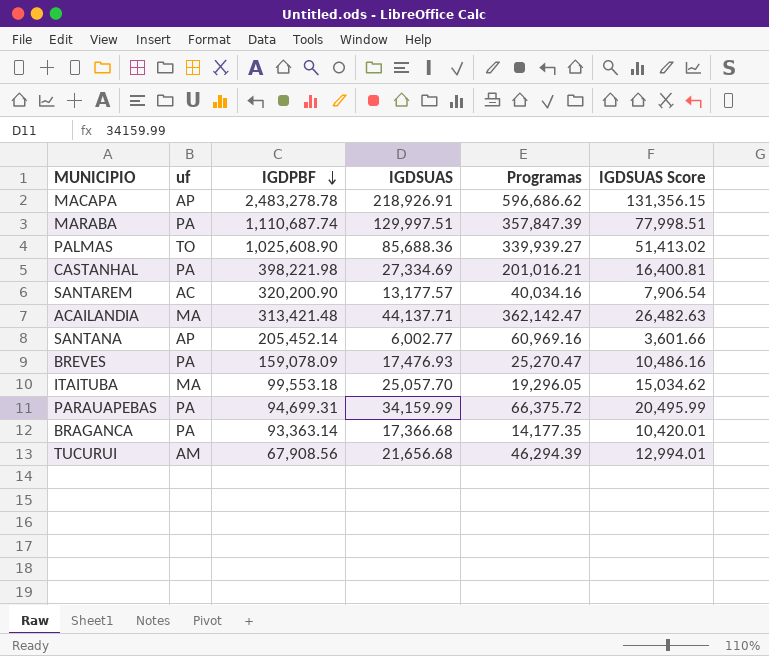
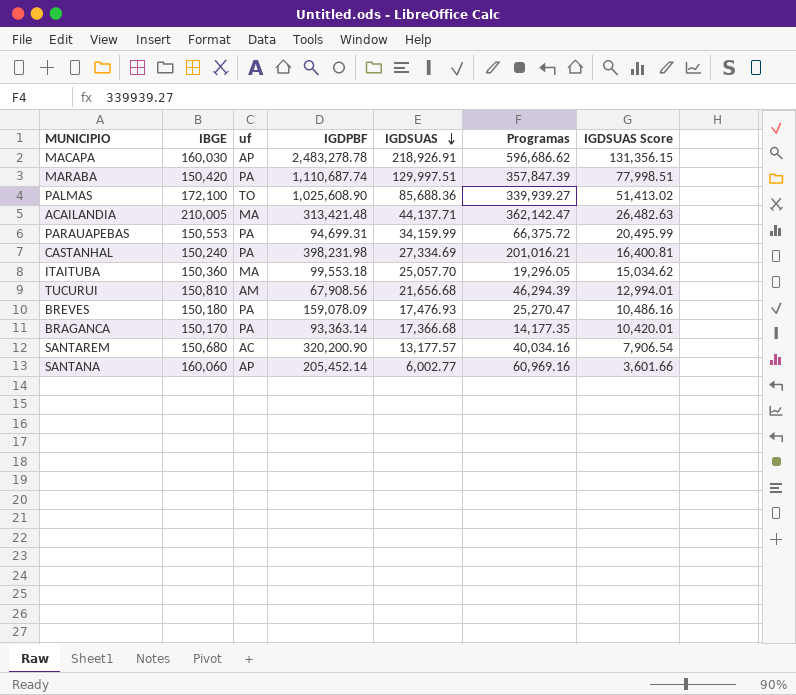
row order: IGDPBF descending -> IGDSUAS descending
column IBGE | position: none -> 2
CASTANHAL | IGDPBF: 398,221.98 -> 398,231.98

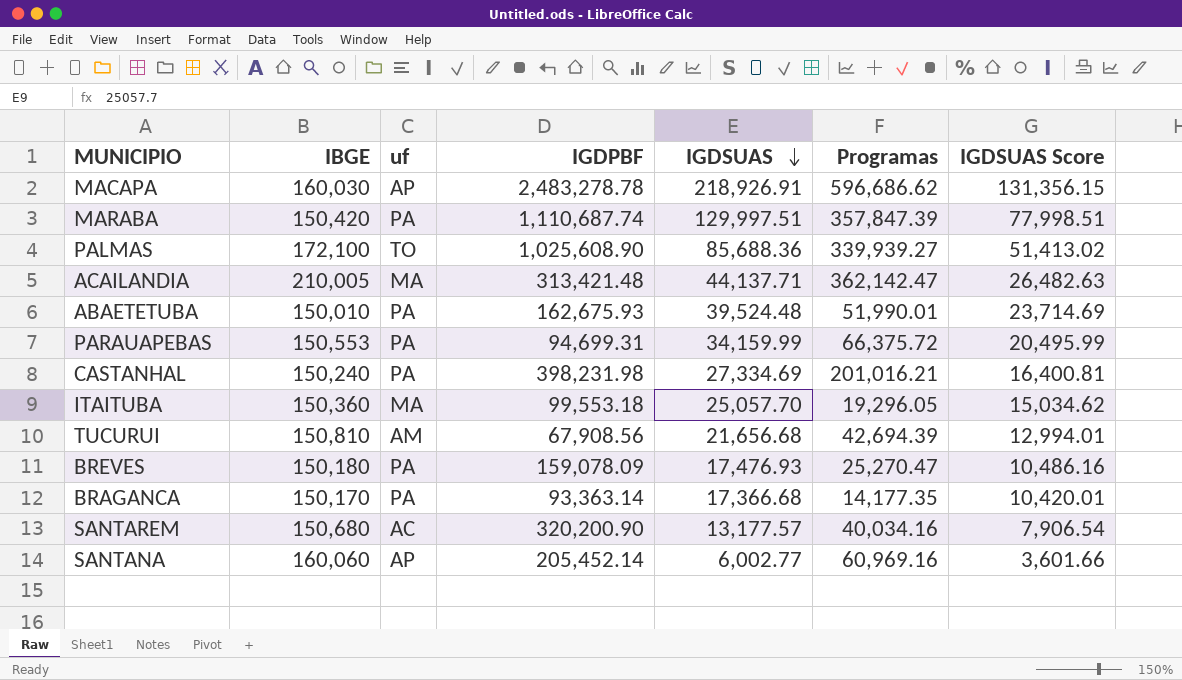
row ABAETETUBA: none -> 150,010 | PA | 162,675.93 | 39,524.48 | 51,990.01 | 23,714.69
TUCURUI | Programas: 46,294.39 -> 42,694.39

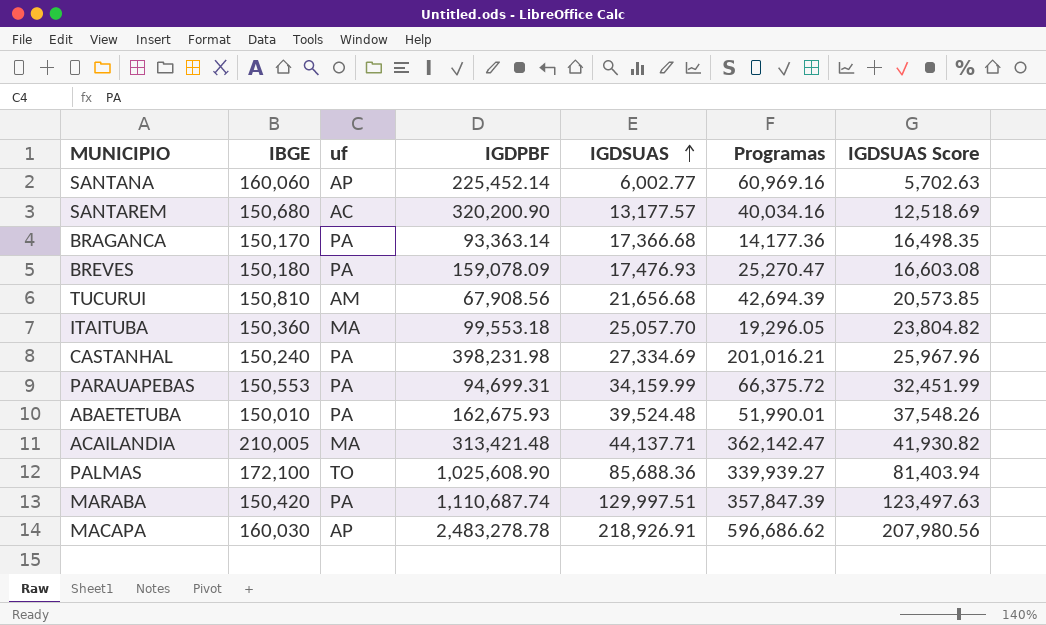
row order: IGDSUAS descending -> IGDSUAS ascending
column IGDSUAS Score | formula: [IGDSUAS] * 0.6 -> [IGDSUAS] * 0.95
SANTANA | IGDPBF: 205,452.14 -> 225,452.14
BRAGANCA | Programas: 14,177.35 -> 14,177.36

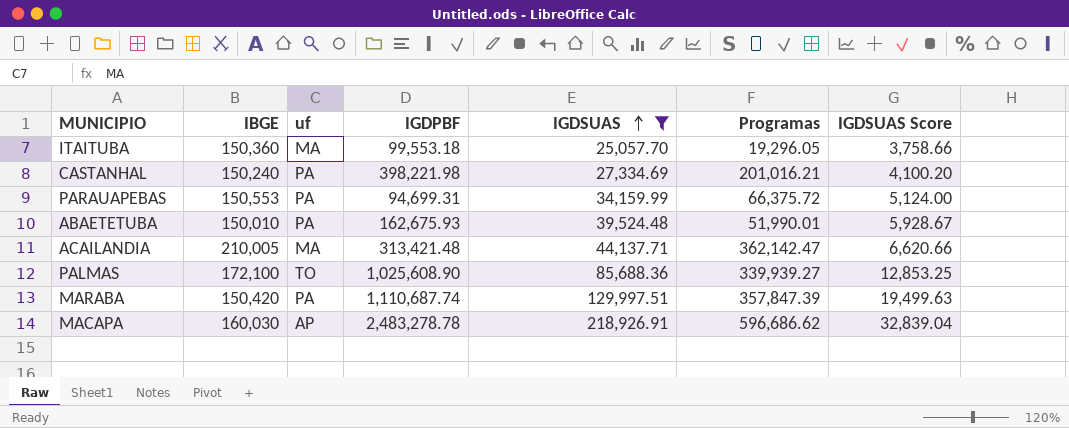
filter: none -> IGDSUAS >= 25,057.70
column IGDSUAS Score | formula: [IGDSUAS] * 0.95 -> [IGDSUAS] * 0.15
CASTANHAL | IGDPBF: 398,231.98 -> 398,221.98

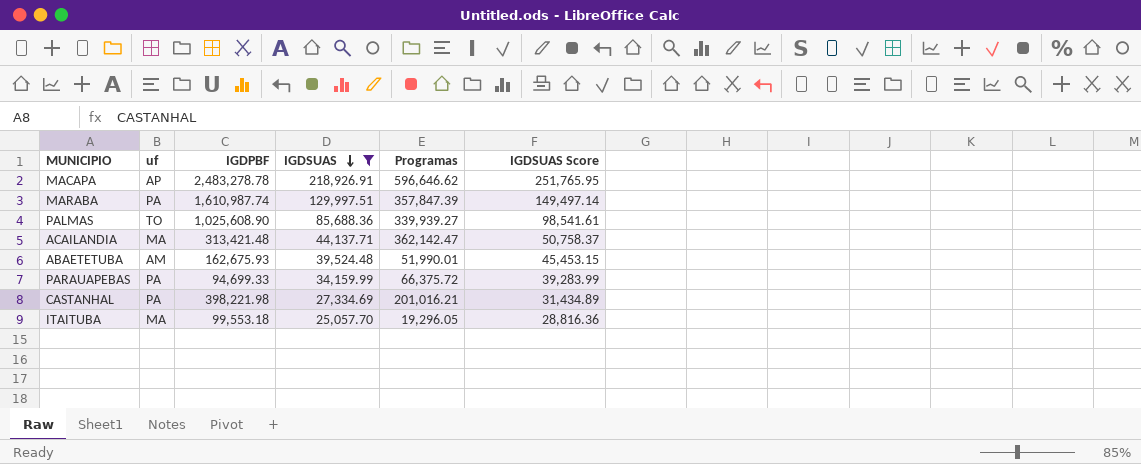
row order: IGDSUAS ascending -> IGDSUAS descending
column IBGE | position: 2 -> none
column IGDSUAS Score | formula: [IGDSUAS] * 0.15 -> [IGDSUAS] * 1.15
MACAPA | Programas: 596,686.62 -> 596,646.62
MARABA | IGDPBF: 1,110,687.74 -> 1,610,987.74
ABAETETUBA | uf: PA -> AM
PARAUAPEBAS | IGDPBF: 94,699.31 -> 94,699.33

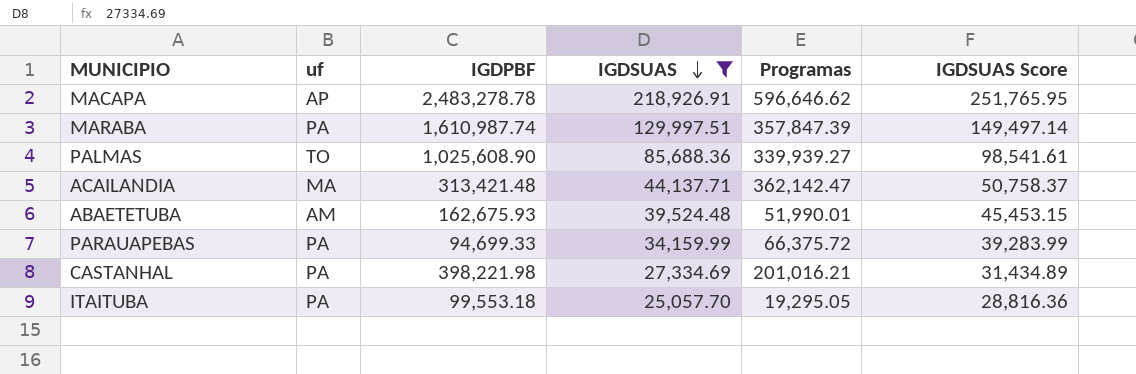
ITAITUBA | uf: MA -> PA
ITAITUBA | Programas: 19,296.05 -> 19,295.05

